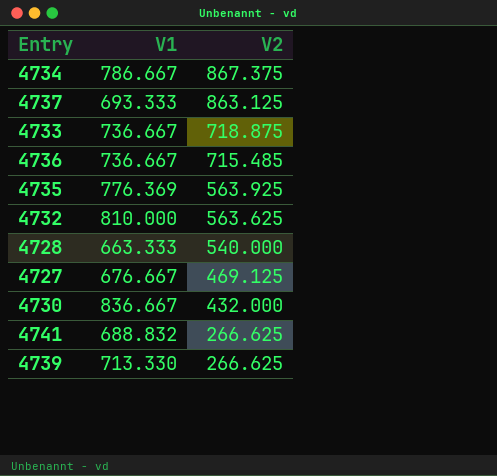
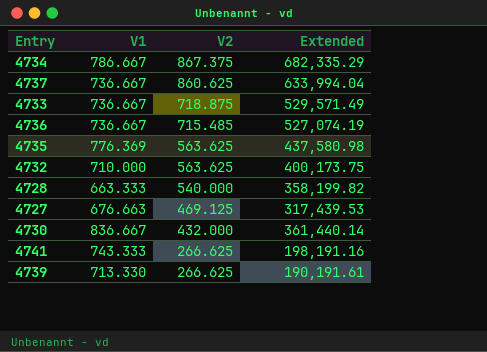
column Extended | formula: none -> [V1] * [V2]
4737 | V1: 693.333 -> 736.667
4737 | V2: 863.125 -> 860.625
4735 | V2: 563.925 -> 563.625
4732 | V1: 810.000 -> 710.000
4727 | V1: 676.667 -> 676.663
4741 | V1: 688.832 -> 743.333

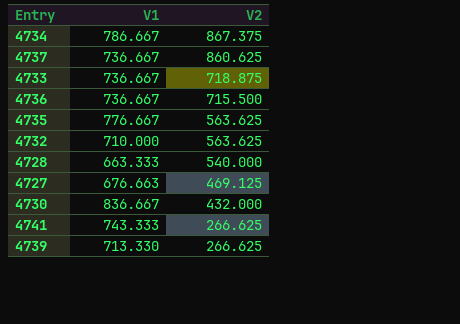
column Extended | formula: [V1] * [V2] -> none
4736 | V2: 715.485 -> 715.500
4735 | V1: 776.369 -> 776.667

